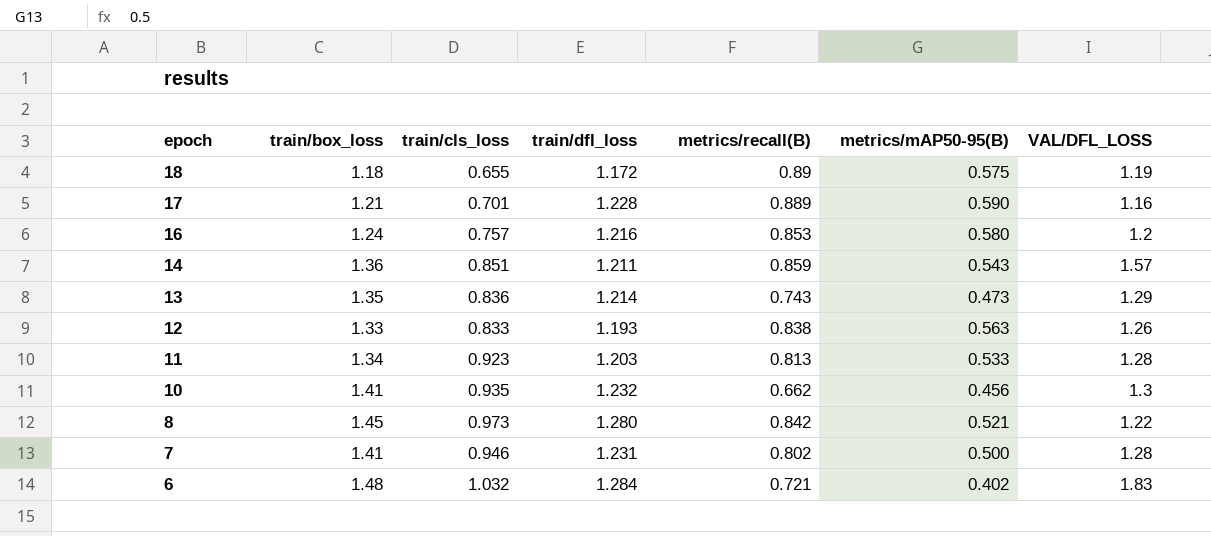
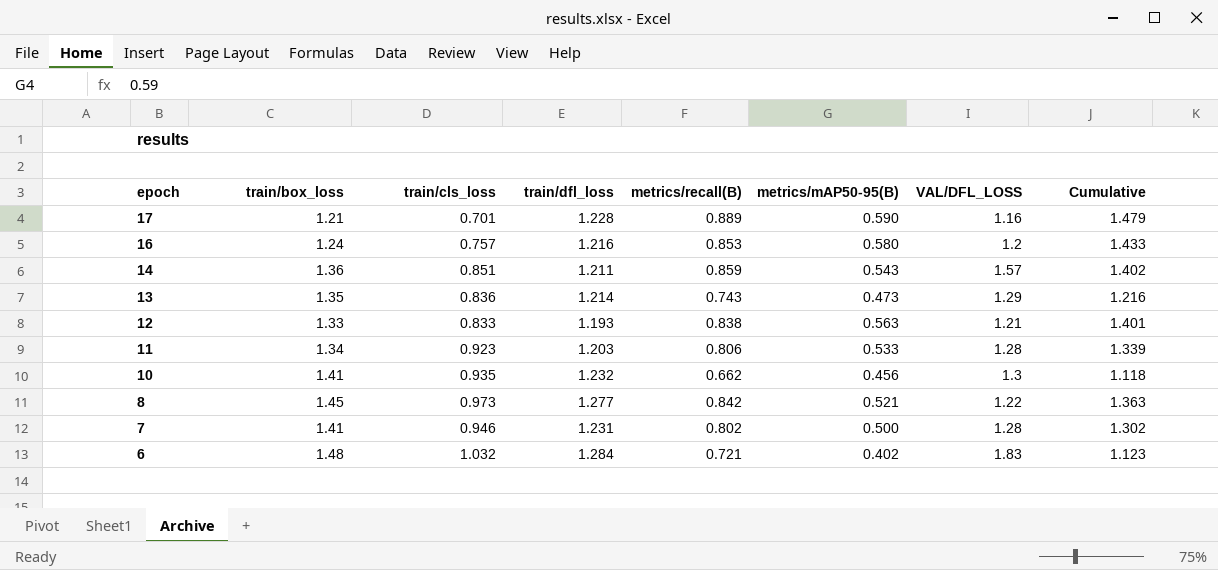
column Cumulative | formula: none -> [metrics/recall(B)] + [metrics/mAP50-95(B)]
row 18: 1.18 | 0.655 | 1.172 | 0.89 | 0.575 | 1.19 -> none
12 | VAL/DFL_LOSS: 1.26 -> 1.21
11 | metrics/recall(B): 0.813 -> 0.806
8 | train/dfl_loss: 1.280 -> 1.277

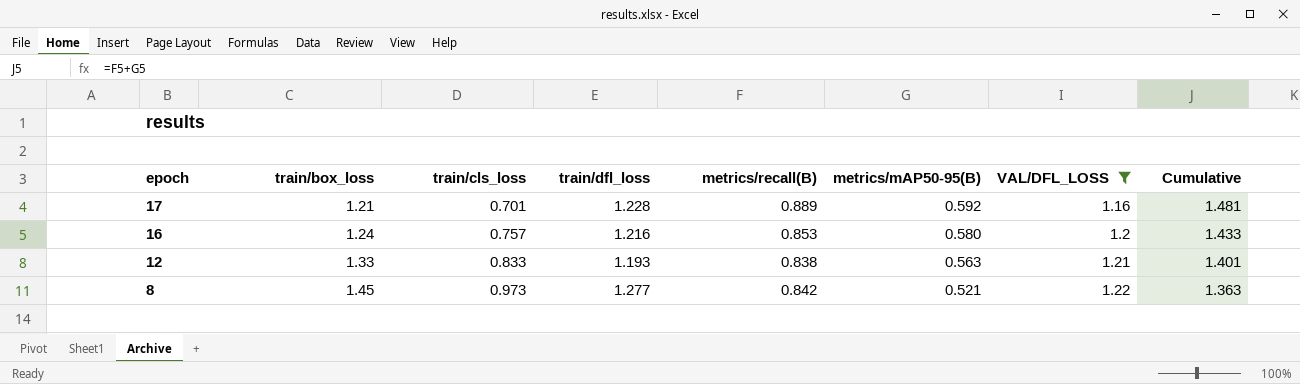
filter: none -> VAL/DFL_LOSS <= 1.22
17 | metrics/mAP50-95(B): 0.590 -> 0.592
17 | Cumulative: 1.479 -> 1.481

